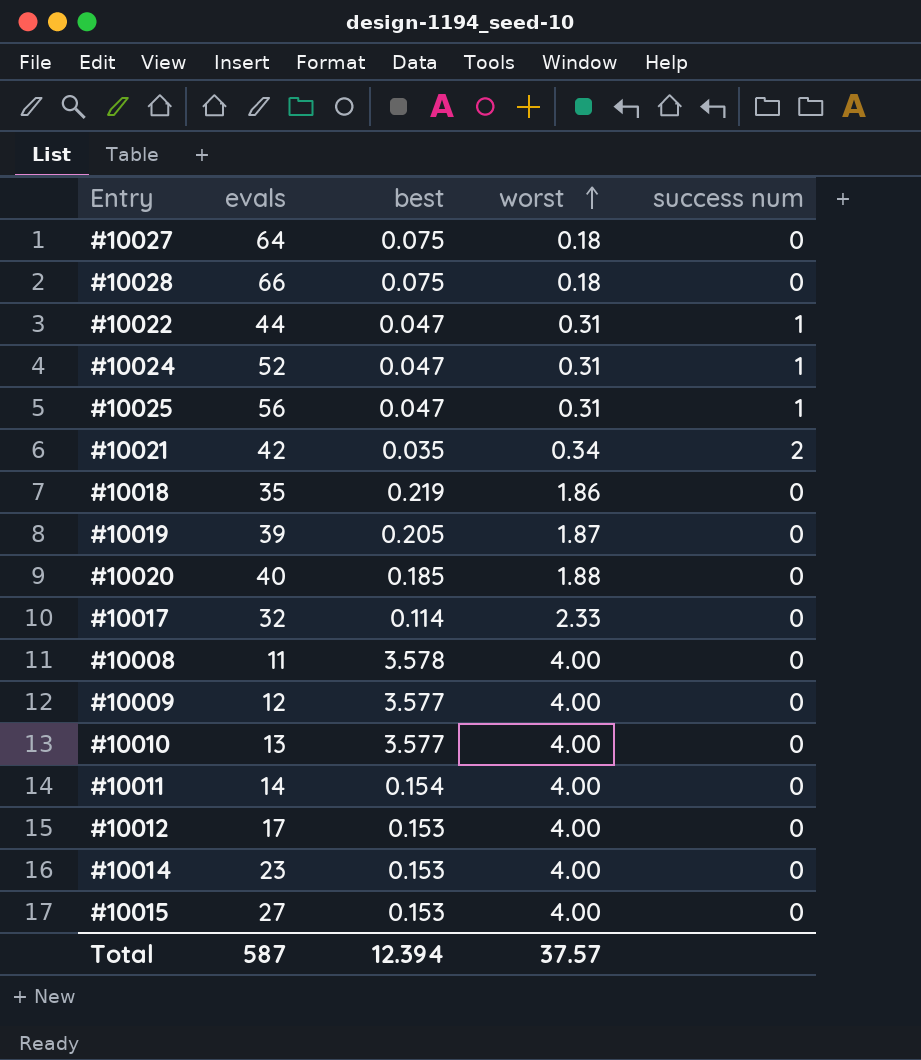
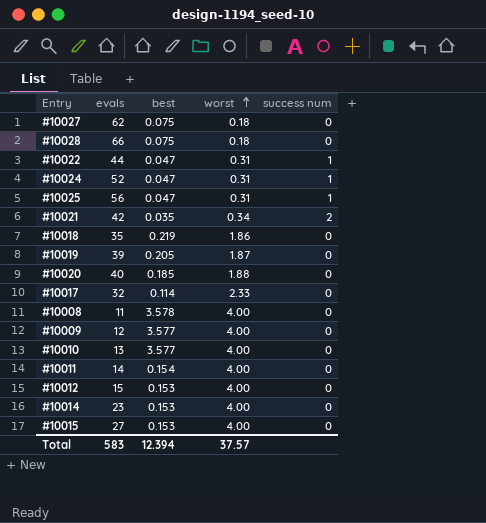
#10027 | evals: 64 -> 62
#10012 | evals: 17 -> 15
Total | evals: 587 -> 583

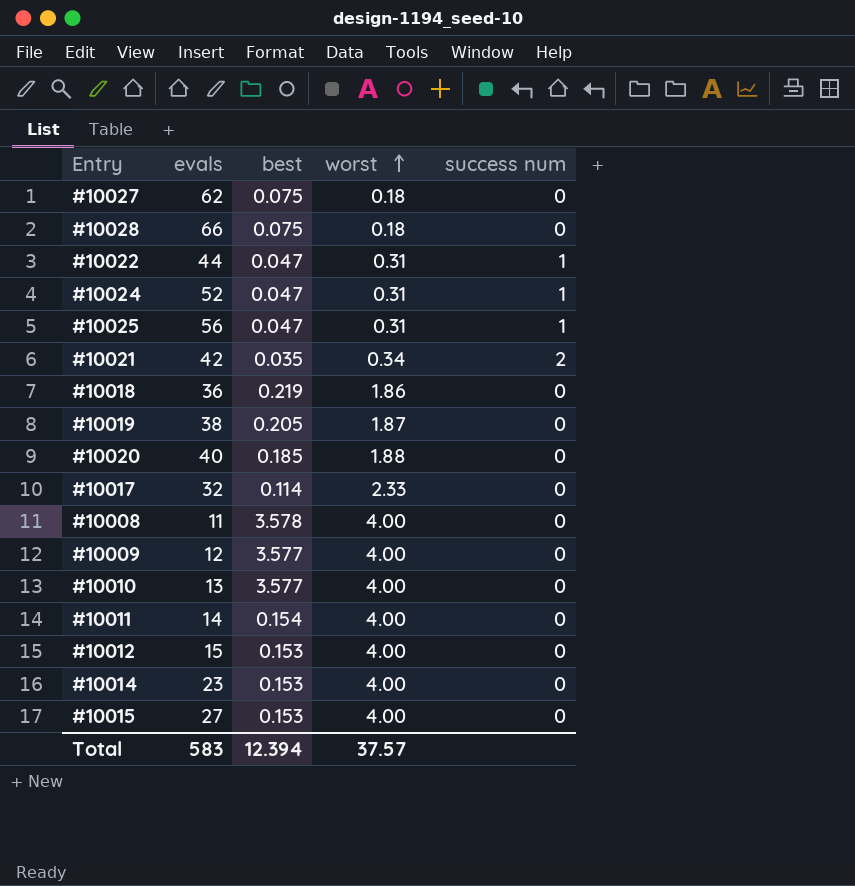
#10018 | evals: 35 -> 36
#10019 | evals: 39 -> 38

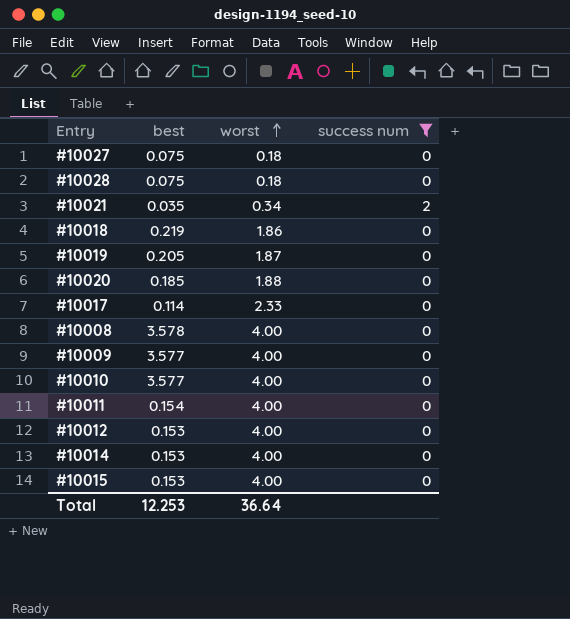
filter: none -> success num != 1
column evals | position: 2 -> none
Total | best: 12.394 -> 12.253
Total | worst: 37.57 -> 36.64

